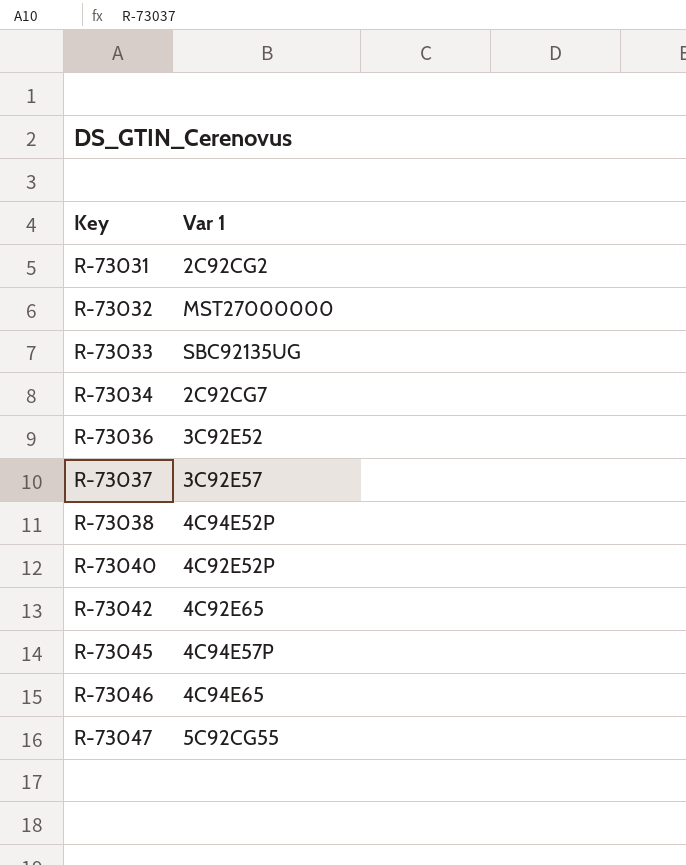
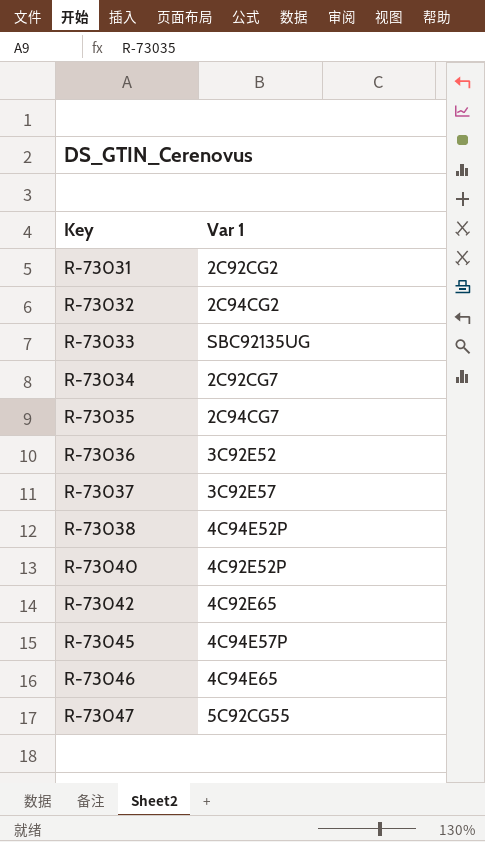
R-73032 | Var 1: MST27000000 -> 2C94CG2
row R-73035: none -> 2C94CG7

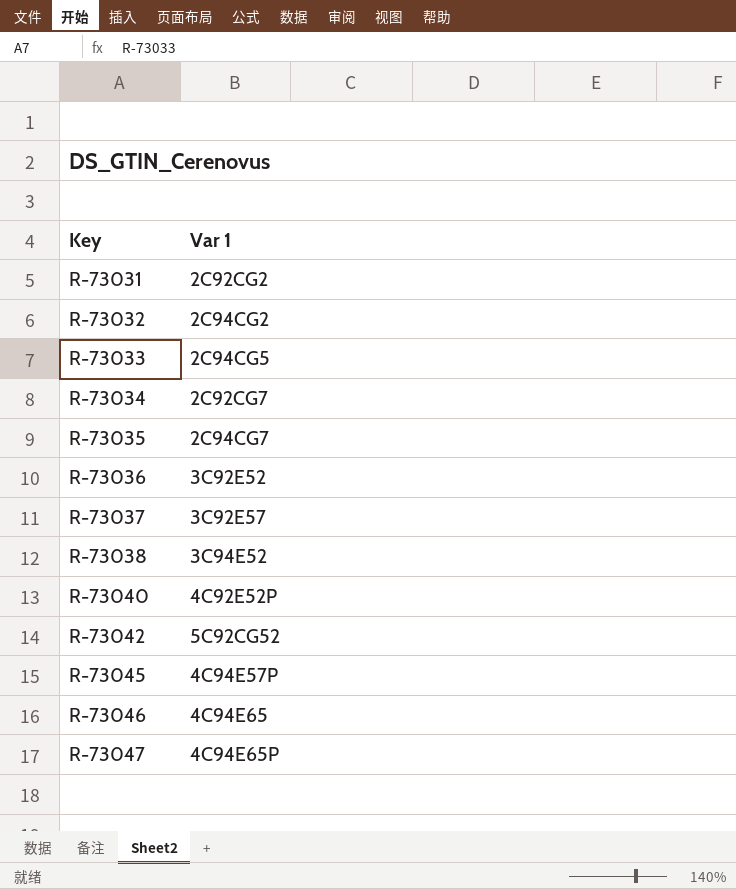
R-73033 | Var 1: SBC92135UG -> 2C94CG5
R-73038 | Var 1: 4C94E52P -> 3C94E52
R-73042 | Var 1: 4C92E65 -> 5C92CG52
R-73047 | Var 1: 5C92CG55 -> 4C94E65P

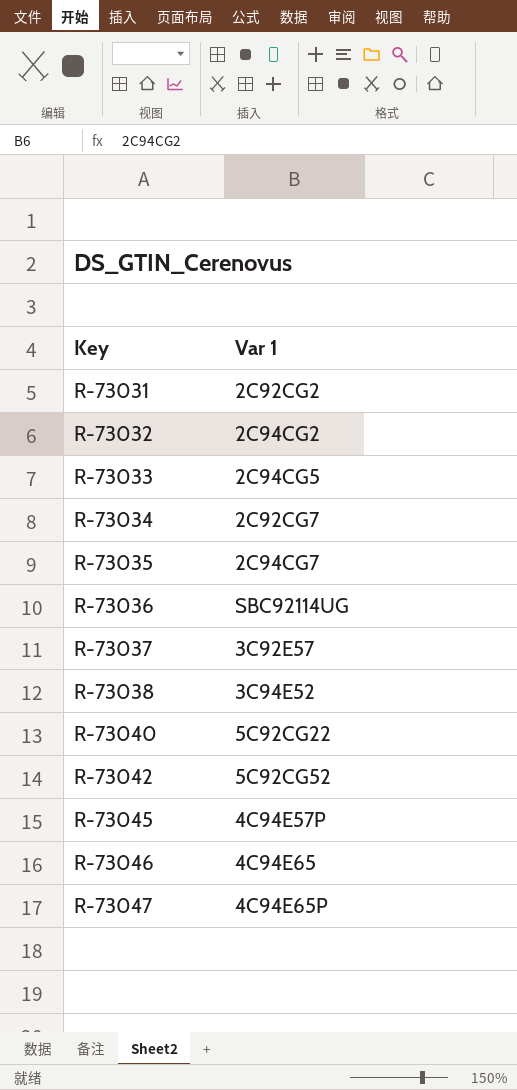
R-73036 | Var 1: 3C92E52 -> SBC92114UG
R-73040 | Var 1: 4C92E52P -> 5C92CG22

